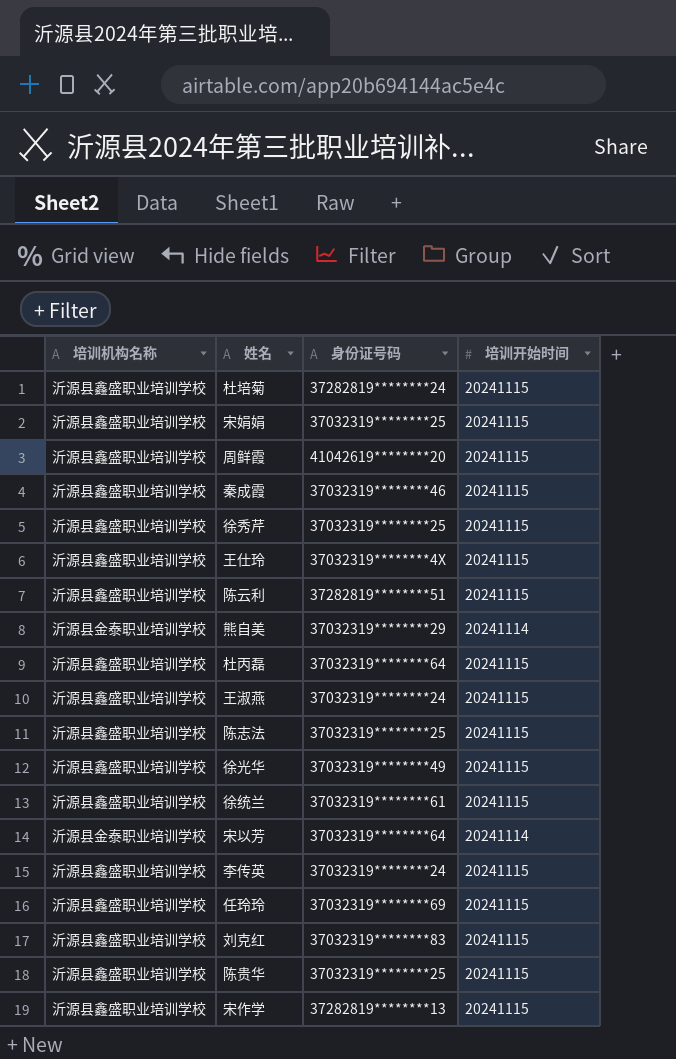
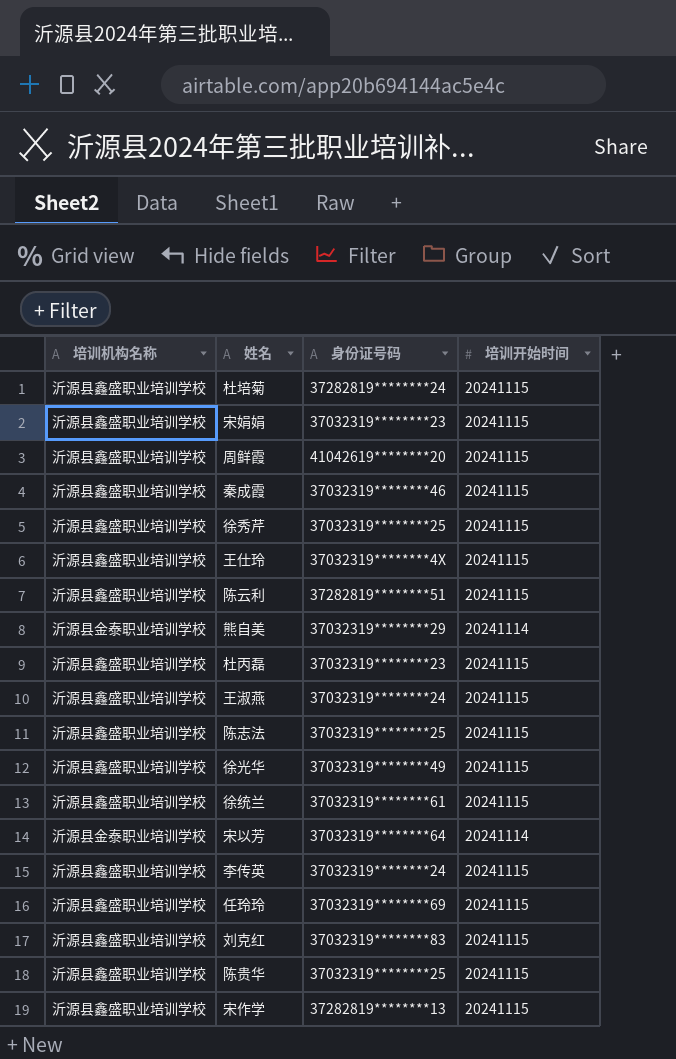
宋娟娟 | 身份证号码: 37032319********25 -> 37032319********23
杜丙磊 | 身份证号码: 37032319********64 -> 37032319********23

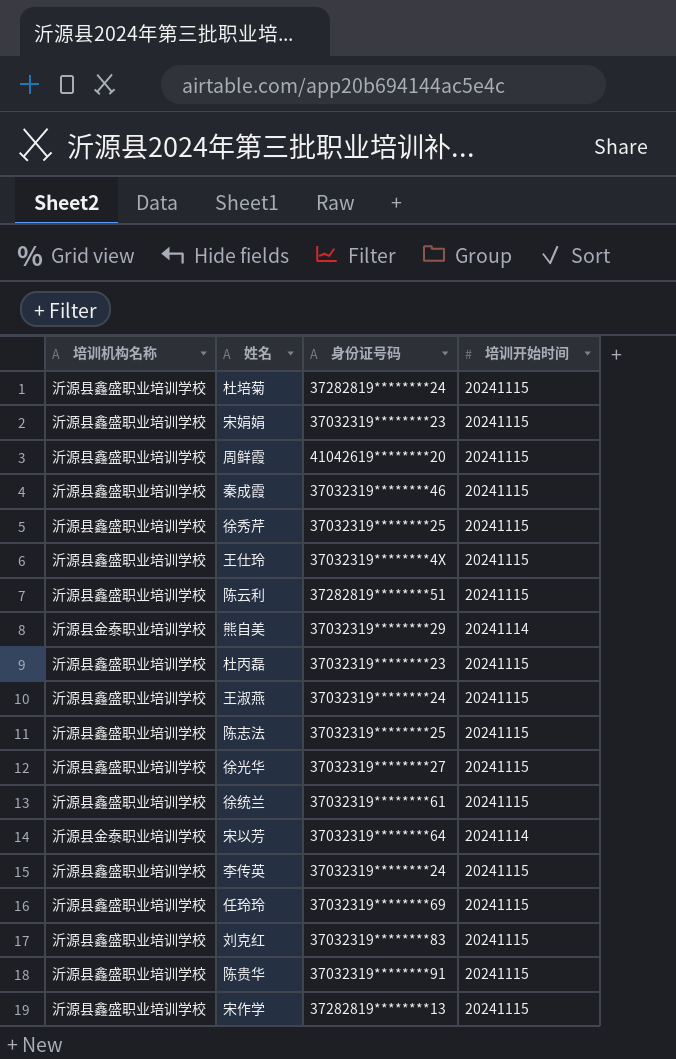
徐光华 | 身份证号码: 37032319********49 -> 37032319********27
陈贵华 | 身份证号码: 37032319********25 -> 37032319********91

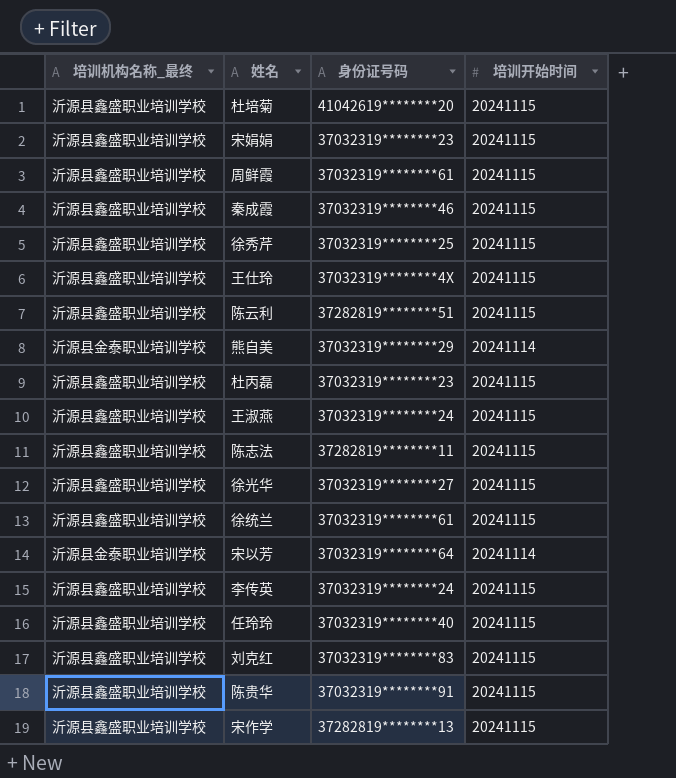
column name: 培训机构名称 -> 培训机构名称_最终
杜培菊 | 身份证号码: 37282819********24 -> 41042619********20
周鲜霞 | 身份证号码: 41042619********20 -> 37032319********61
陈志法 | 身份证号码: 37032319********25 -> 37282819********11
任玲玲 | 身份证号码: 37032319********69 -> 37032319********40

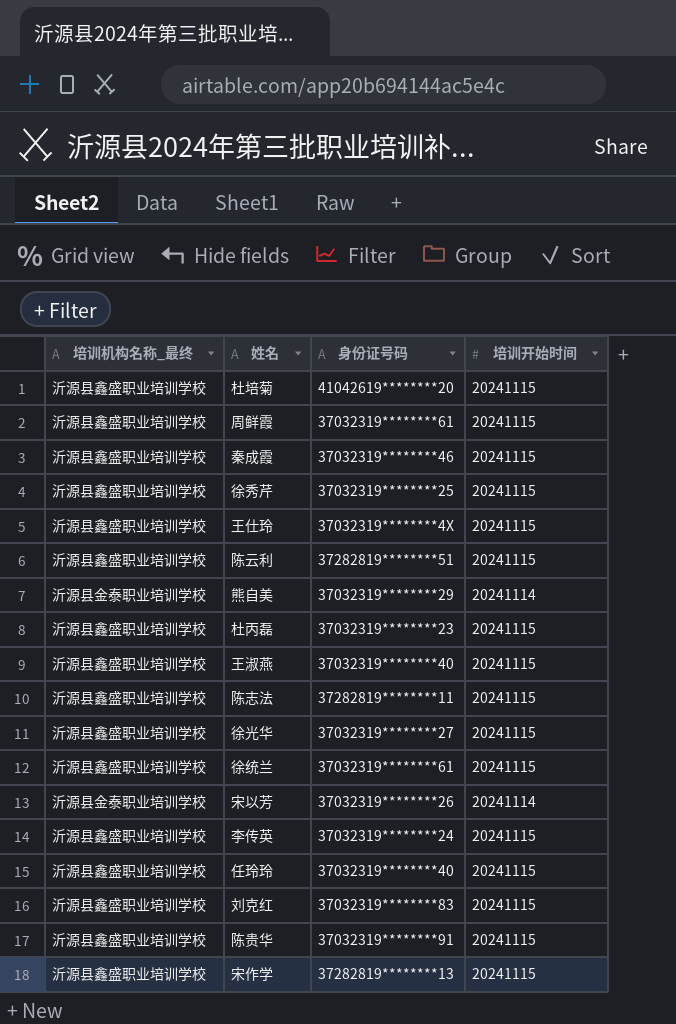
row 宋娟娟: 沂源县鑫盛职业培训学校 | 37032319********23 | 20241115 -> none
王淑燕 | 身份证号码: 37032319********24 -> 37032319********40
宋以芳 | 身份证号码: 37032319********64 -> 37032319********26

